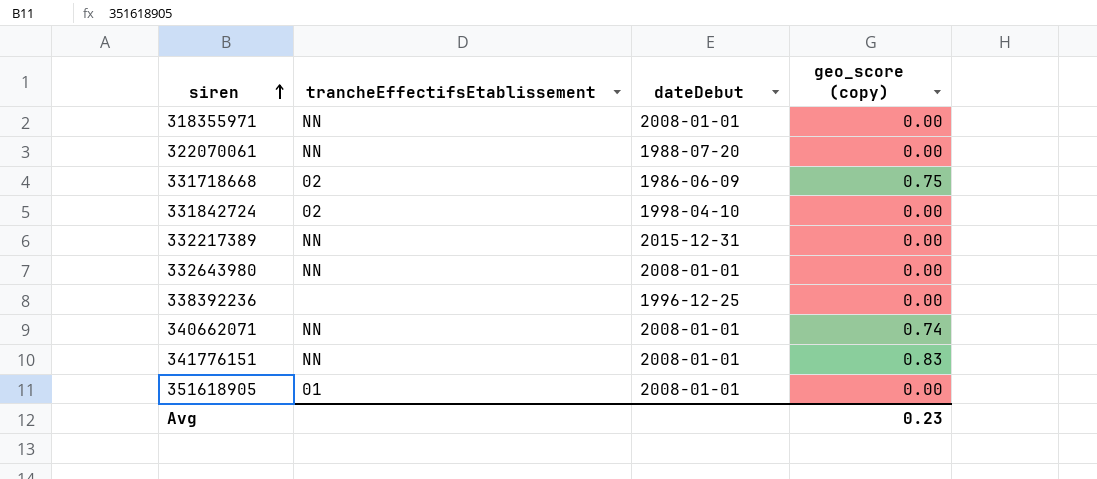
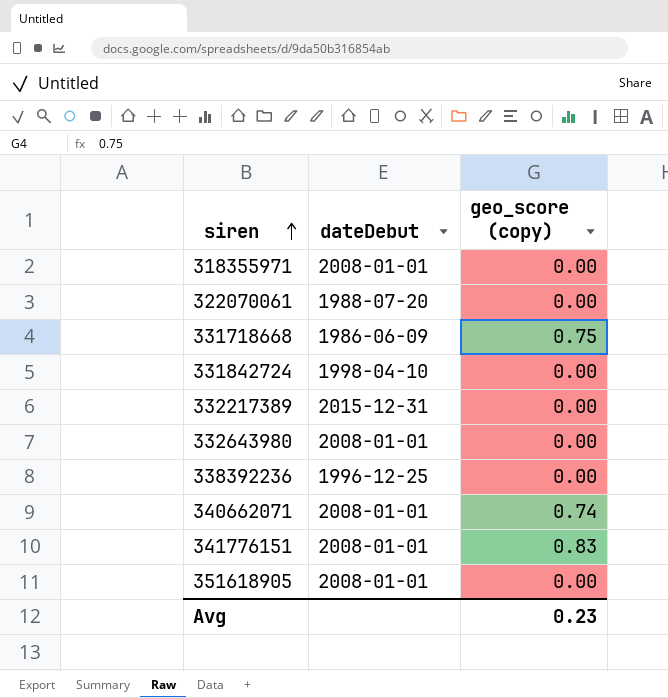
column trancheEffectifsEtablissement | position: 2 -> none

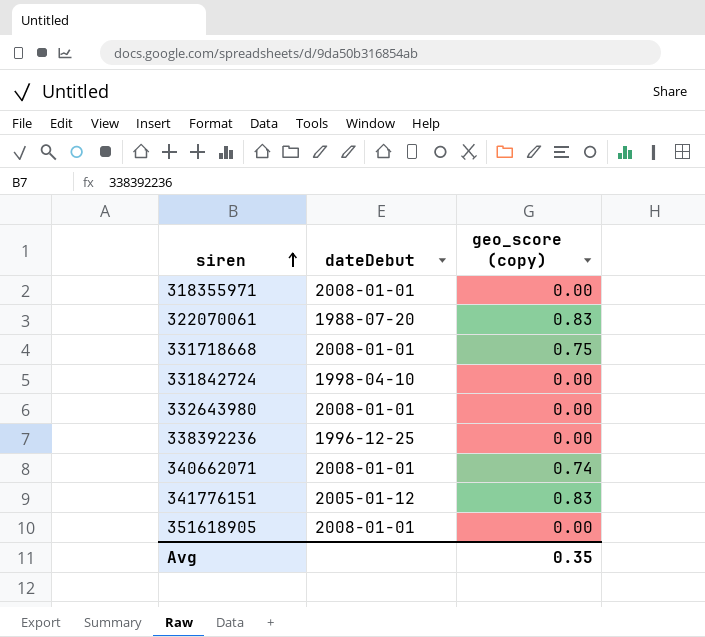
row 332217389: 2015-12-31 | 0.00 -> none
322070061 | geo_score (copy): 0.00 -> 0.83
331718668 | dateDebut: 1986-06-09 -> 2008-01-01
341776151 | dateDebut: 2008-01-01 -> 2005-01-12
Avg | geo_score (copy): 0.23 -> 0.35

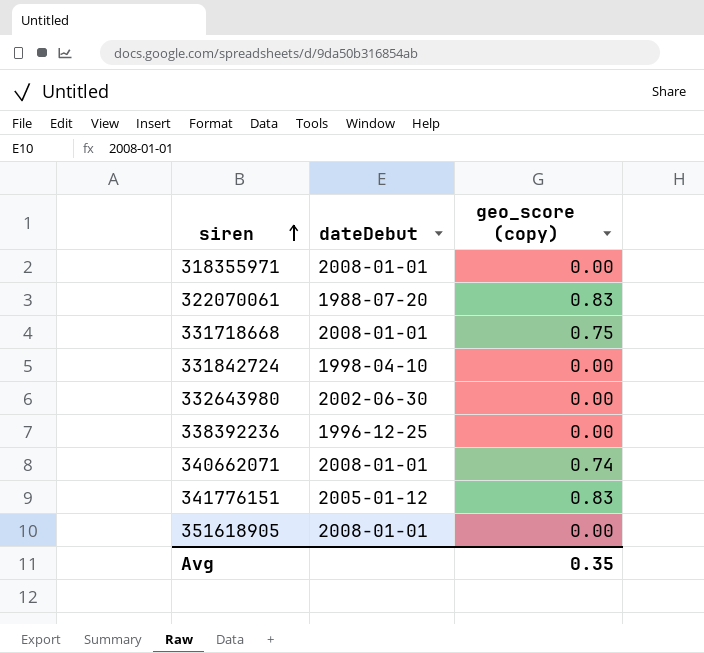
332643980 | dateDebut: 2008-01-01 -> 2002-06-30

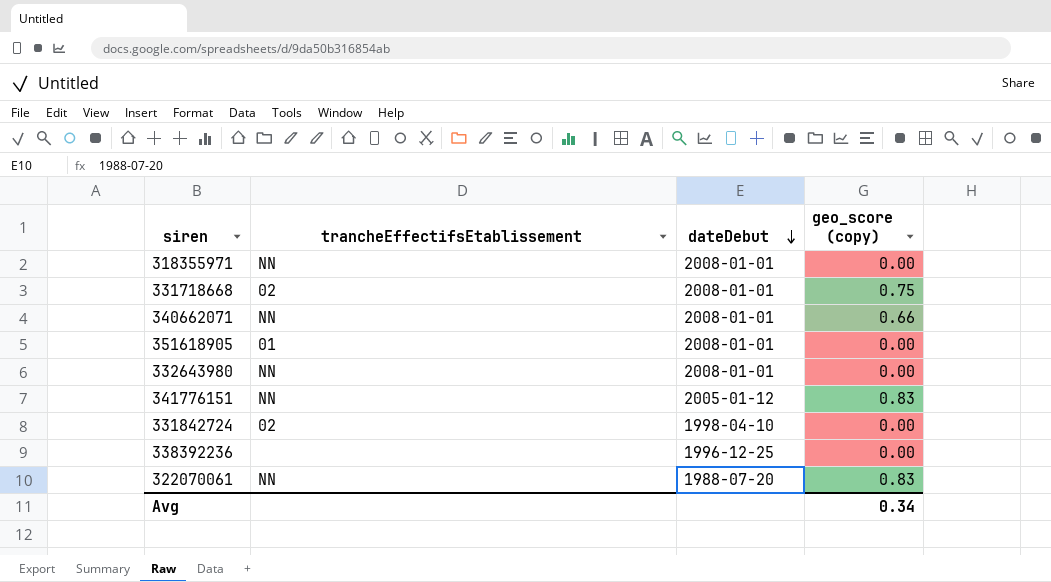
row order: siren ascending -> dateDebut descending
column trancheEffectifsEtablissement | position: none -> 2
340662071 | geo_score (copy): 0.74 -> 0.66
332643980 | dateDebut: 2002-06-30 -> 2008-01-01
Avg | geo_score (copy): 0.35 -> 0.34

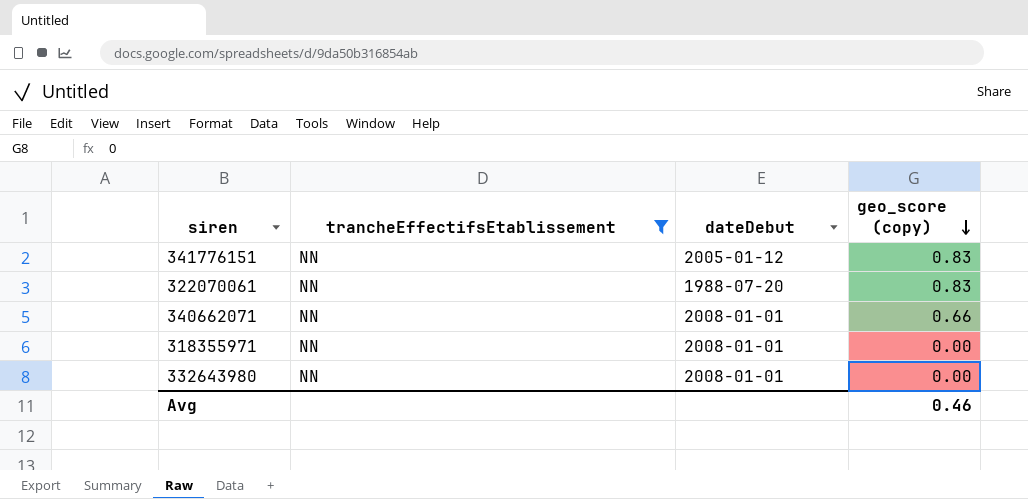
filter: none -> trancheEffectifsEtablissement = NN
row order: dateDebut descending -> geo_score (copy) descending
Avg | geo_score (copy): 0.34 -> 0.46

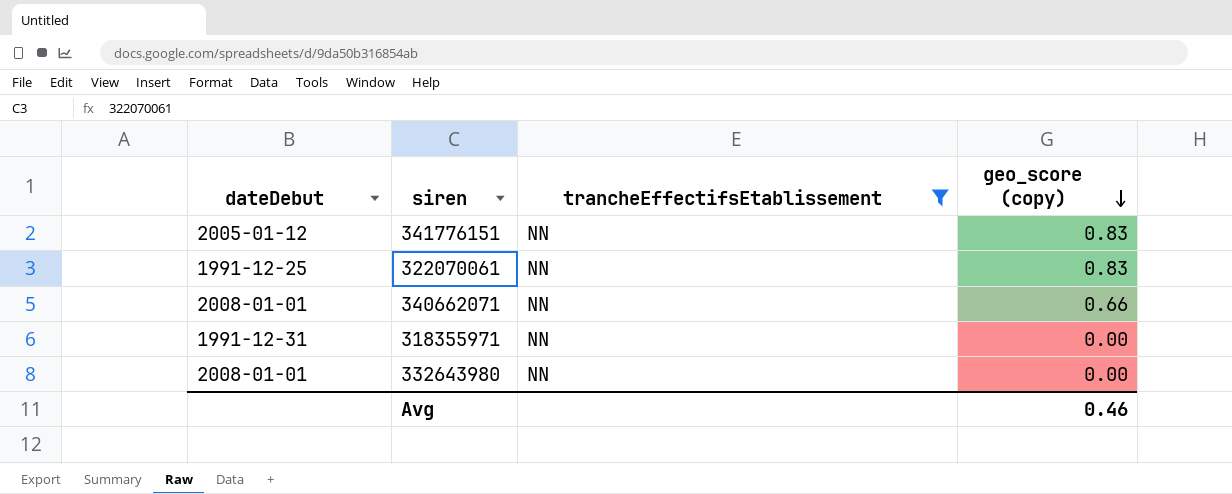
column dateDebut | position: 3 -> 1
322070061 | dateDebut: 1988-07-20 -> 1991-12-25
318355971 | dateDebut: 2008-01-01 -> 1991-12-31

